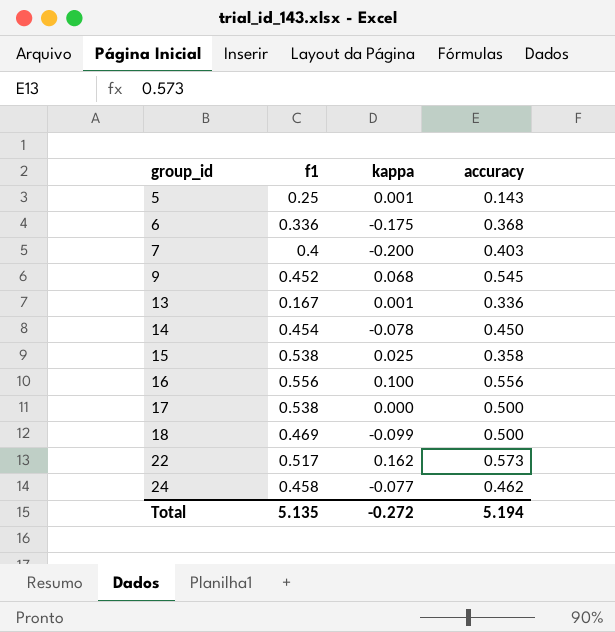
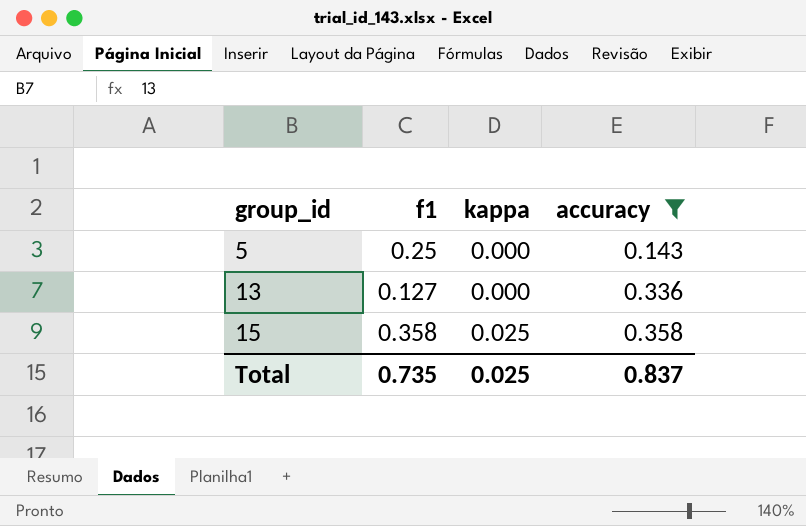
filter: none -> accuracy <= 0.358
5 | kappa: 0.001 -> 0.000
13 | f1: 0.167 -> 0.127
13 | kappa: 0.001 -> 0.000
15 | f1: 0.538 -> 0.358
Total | f1: 5.135 -> 0.735
Total | kappa: -0.272 -> 0.025
Total | accuracy: 5.194 -> 0.837

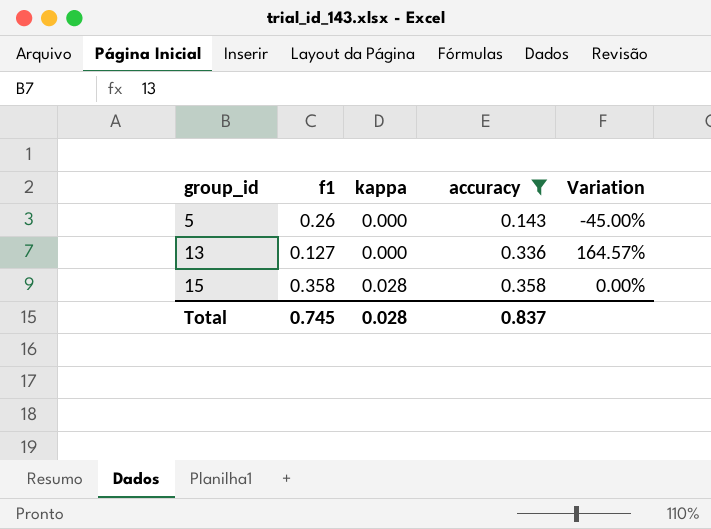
column Variation | formula: none -> ([accuracy] - [f1]) / [f1]
5 | f1: 0.25 -> 0.26
15 | kappa: 0.025 -> 0.028
Total | f1: 0.735 -> 0.745
Total | kappa: 0.025 -> 0.028

